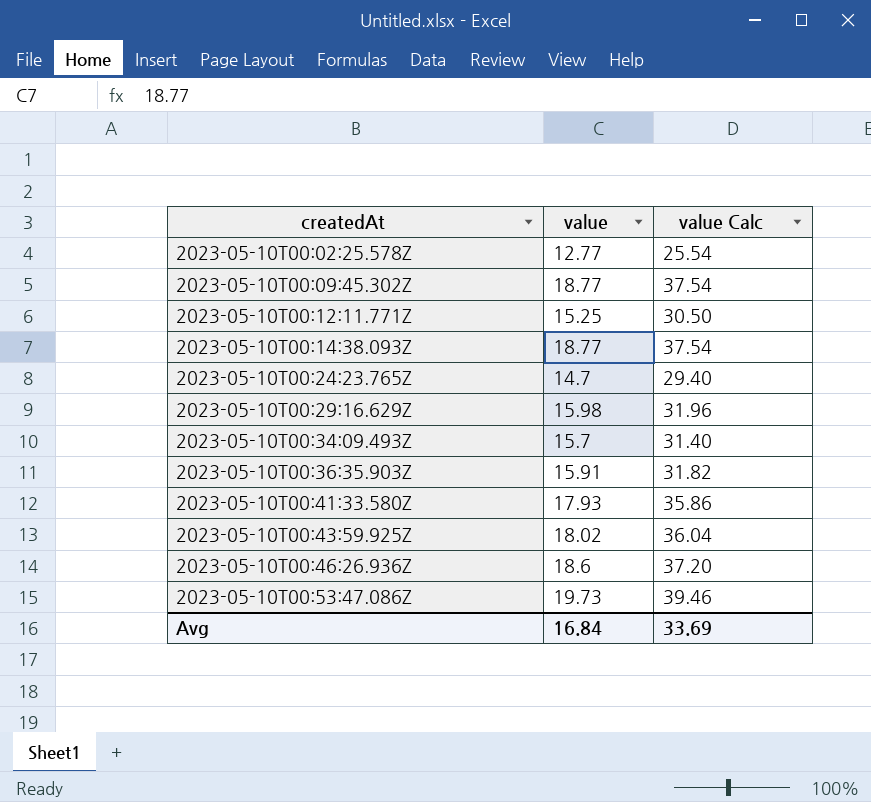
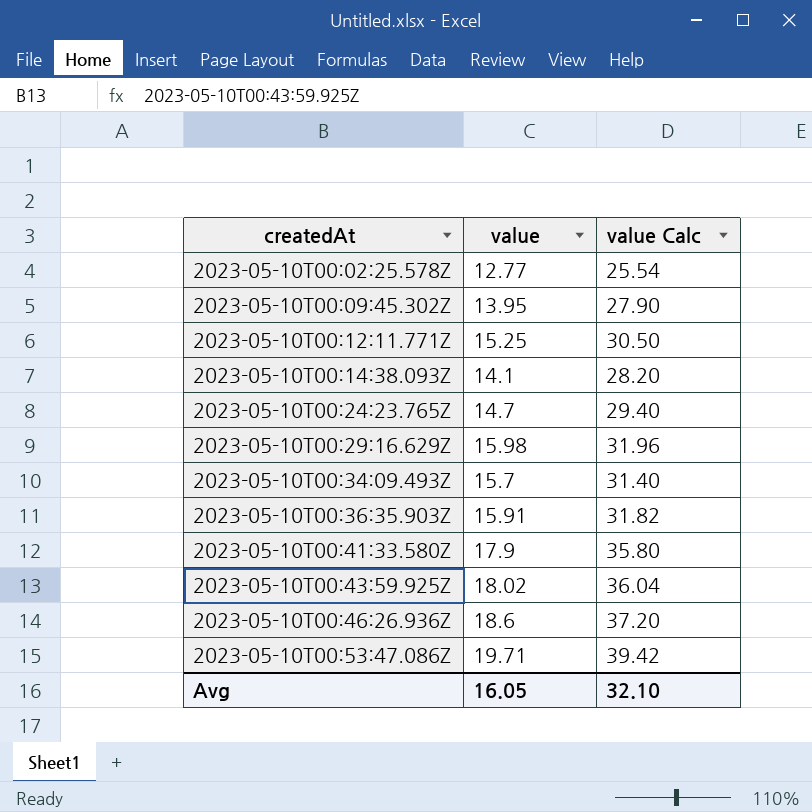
2023-05-10T00:09:45.302Z | value: 18.77 -> 13.95
2023-05-10T00:09:45.302Z | value Calc: 37.54 -> 27.90
2023-05-10T00:14:38.093Z | value: 18.77 -> 14.1
2023-05-10T00:14:38.093Z | value Calc: 37.54 -> 28.20
2023-05-10T00:41:33.580Z | value: 17.93 -> 17.9
2023-05-10T00:41:33.580Z | value Calc: 35.86 -> 35.80
2023-05-10T00:53:47.086Z | value: 19.73 -> 19.71
2023-05-10T00:53:47.086Z | value Calc: 39.46 -> 39.42
Avg | value: 16.84 -> 16.05
Avg | value Calc: 33.69 -> 32.10

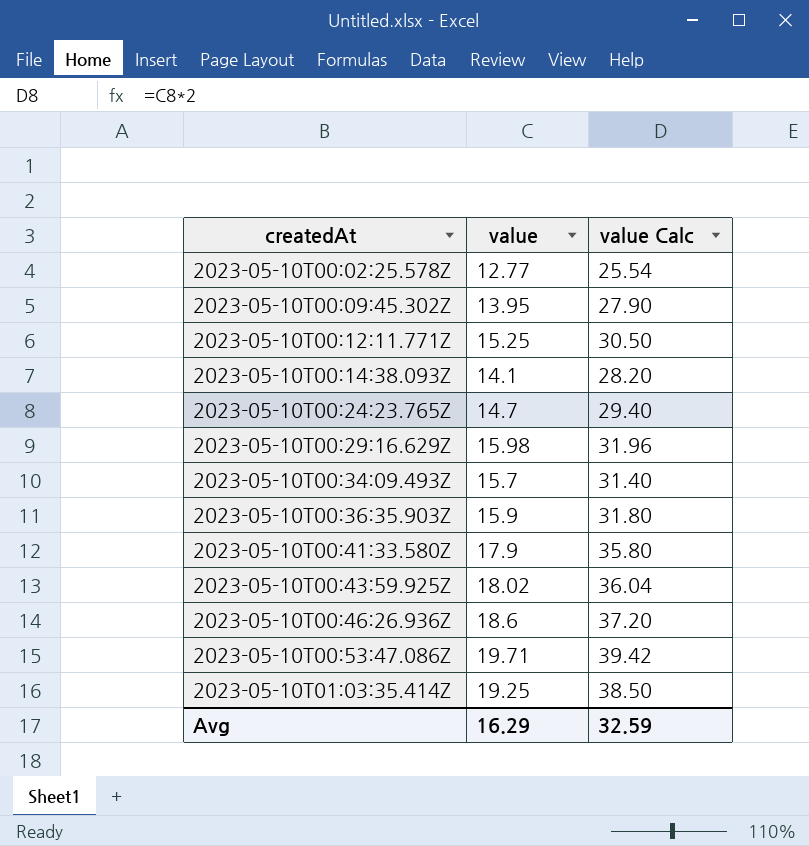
2023-05-10T00:36:35.903Z | value: 15.91 -> 15.9
2023-05-10T00:36:35.903Z | value Calc: 31.82 -> 31.80
row 2023-05-10T01:03:35.414Z: none -> 19.25 | 38.50
Avg | value: 16.05 -> 16.29
Avg | value Calc: 32.10 -> 32.59

